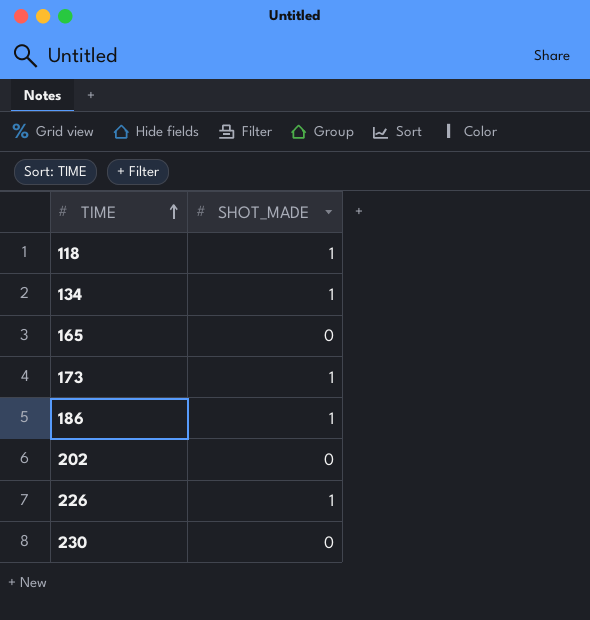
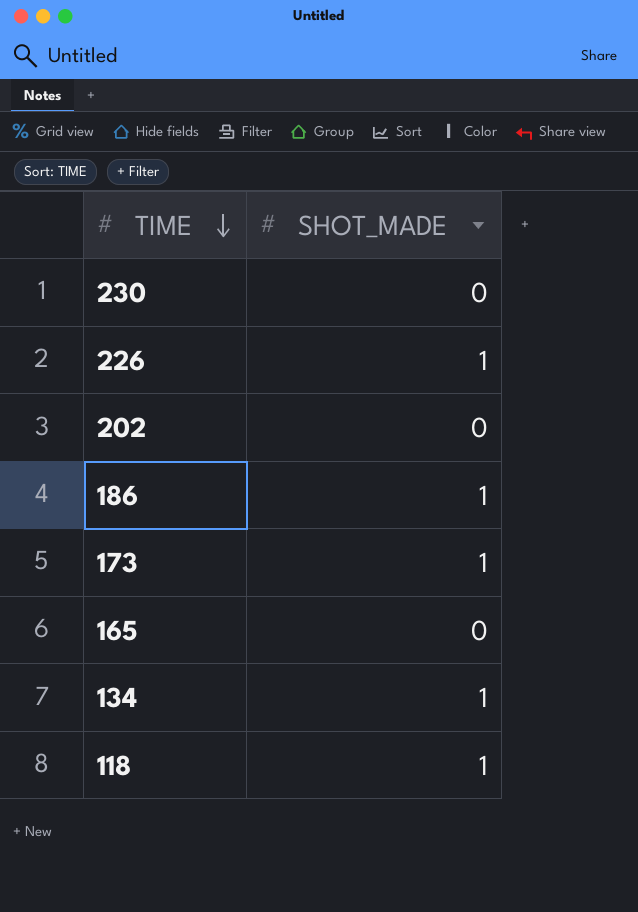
row order: TIME ascending -> TIME descending

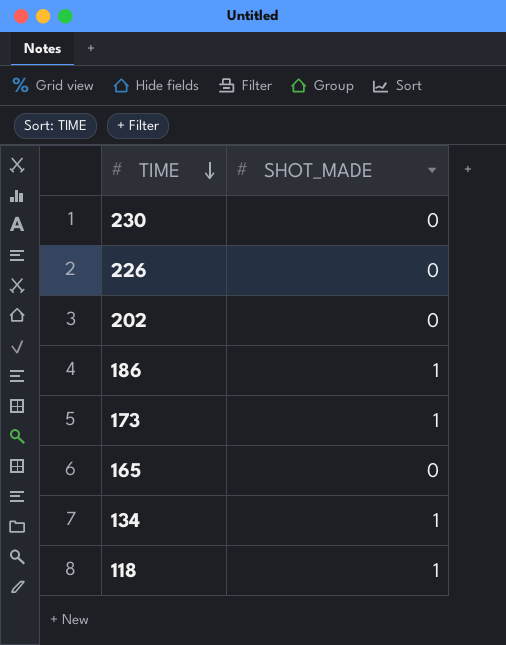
226 | SHOT_MADE: 1 -> 0

